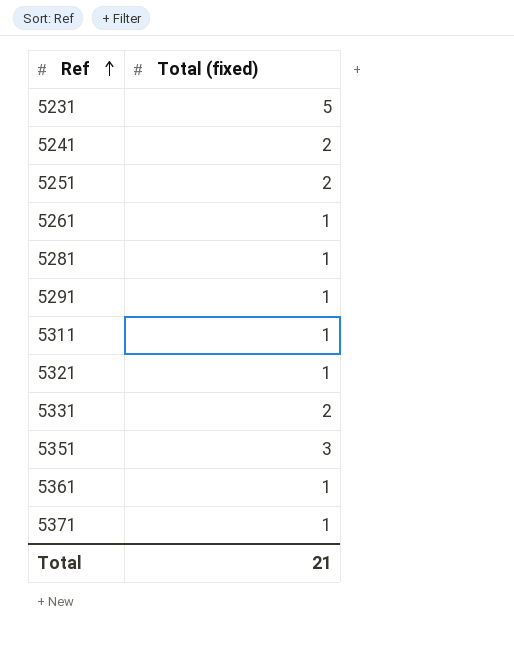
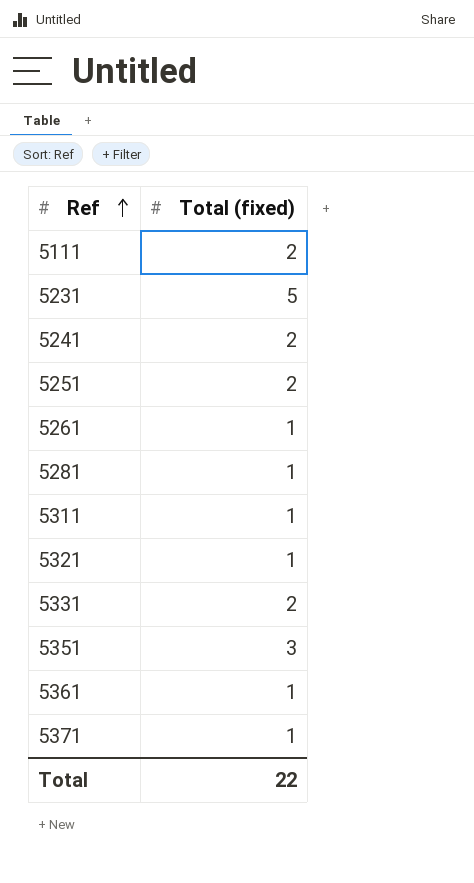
row 5291: 1 -> none
row 5111: none -> 2
Total | Total (fixed): 21 -> 22

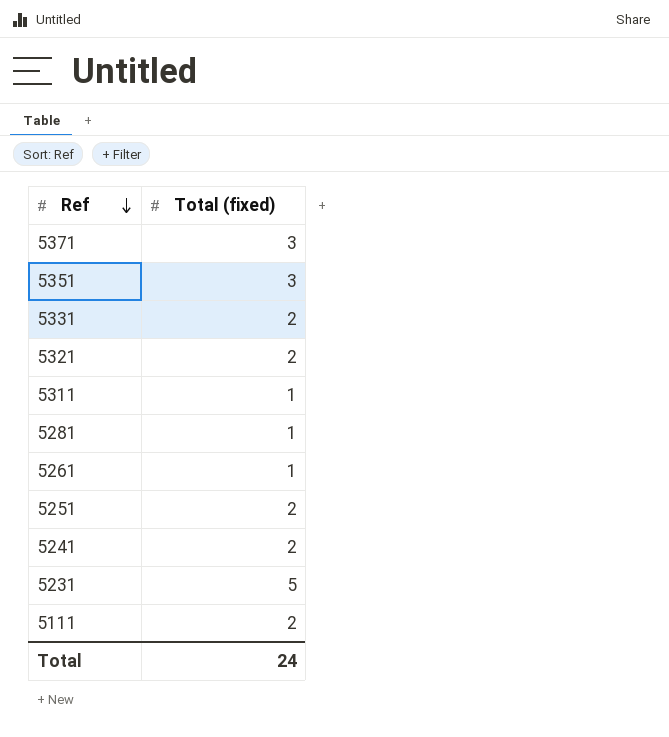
row order: Ref ascending -> Ref descending
row 5361: 1 -> none
5371 | Total (fixed): 1 -> 3
5321 | Total (fixed): 1 -> 2
Total | Total (fixed): 22 -> 24

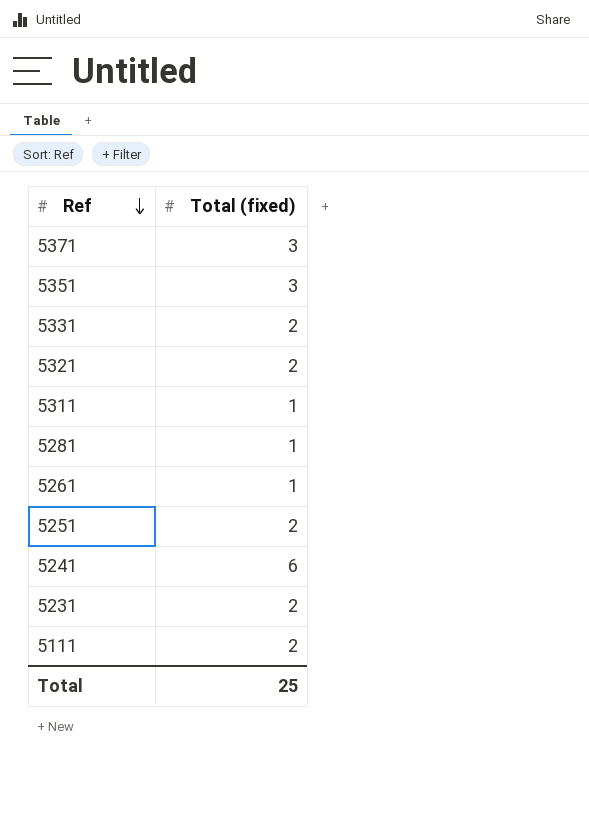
5241 | Total (fixed): 2 -> 6
5231 | Total (fixed): 5 -> 2
Total | Total (fixed): 24 -> 25

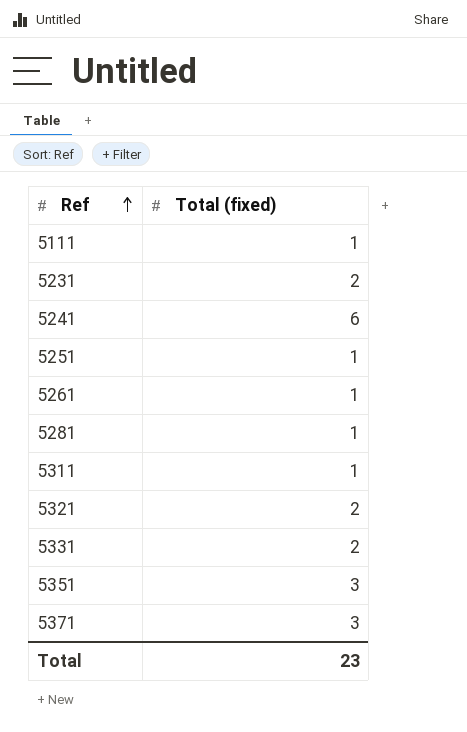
row order: Ref descending -> Ref ascending
5111 | Total (fixed): 2 -> 1
5251 | Total (fixed): 2 -> 1
Total | Total (fixed): 25 -> 23

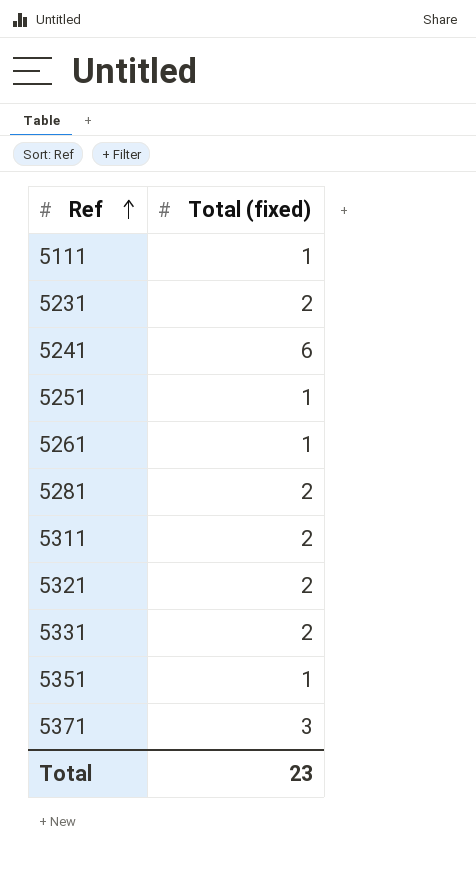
5281 | Total (fixed): 1 -> 2
5311 | Total (fixed): 1 -> 2
5351 | Total (fixed): 3 -> 1

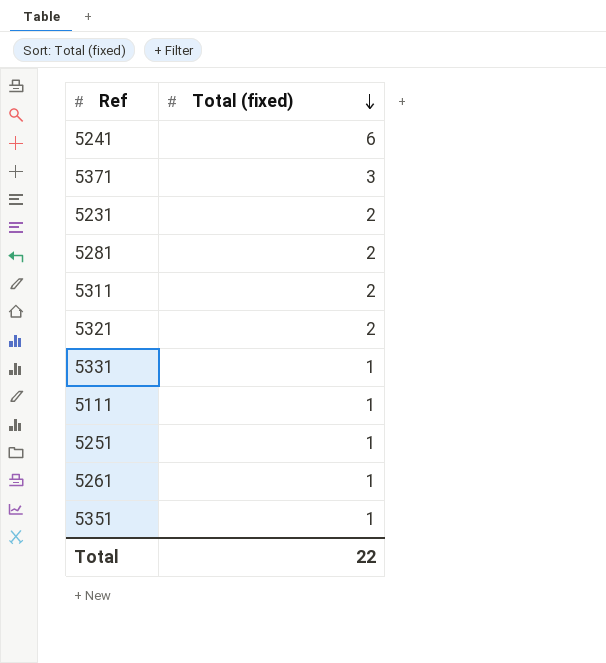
row order: Ref ascending -> Total (fixed) descending
5331 | Total (fixed): 2 -> 1
Total | Total (fixed): 23 -> 22

